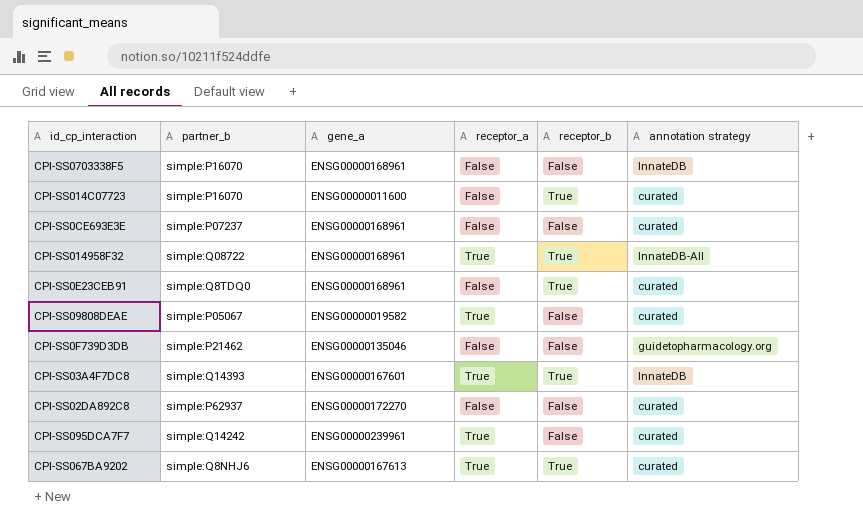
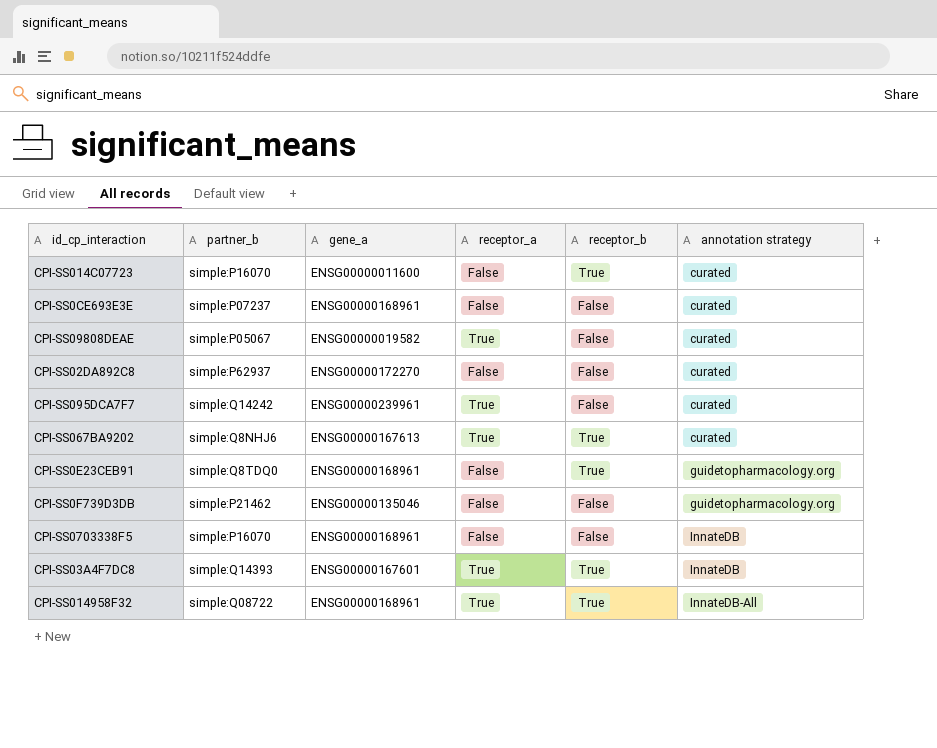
row order: none -> annotation strategy ascending
CPI-SS0E23CEB91 | annotation strategy: curated -> guidetopharmacology.org

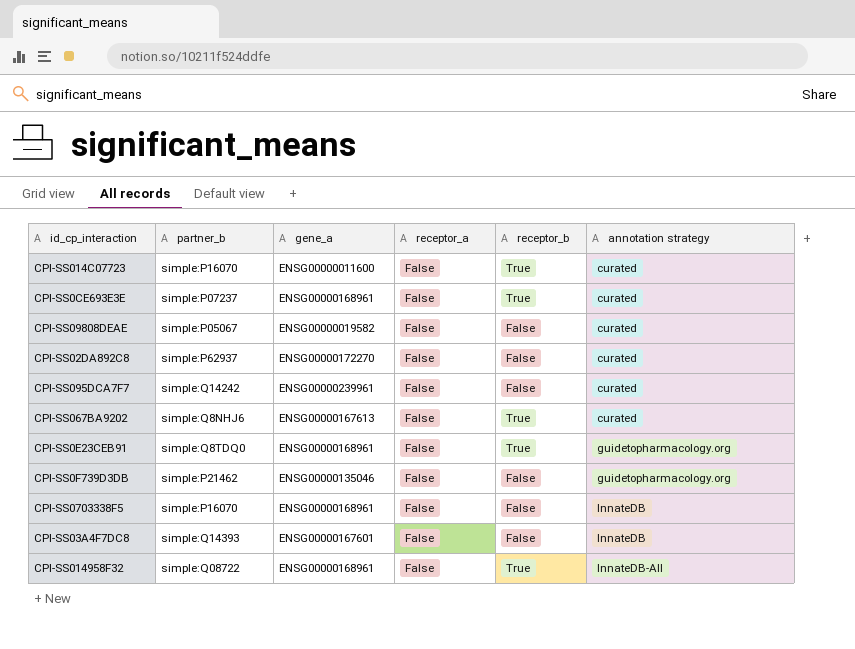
CPI-SS0CE693E3E | receptor_b: False -> True
CPI-SS09808DEAE | receptor_a: True -> False
CPI-SS095DCA7F7 | receptor_a: True -> False
CPI-SS067BA9202 | receptor_a: True -> False
CPI-SS03A4F7DC8 | receptor_a: True -> False
CPI-SS03A4F7DC8 | receptor_b: True -> False
CPI-SS014958F32 | receptor_a: True -> False

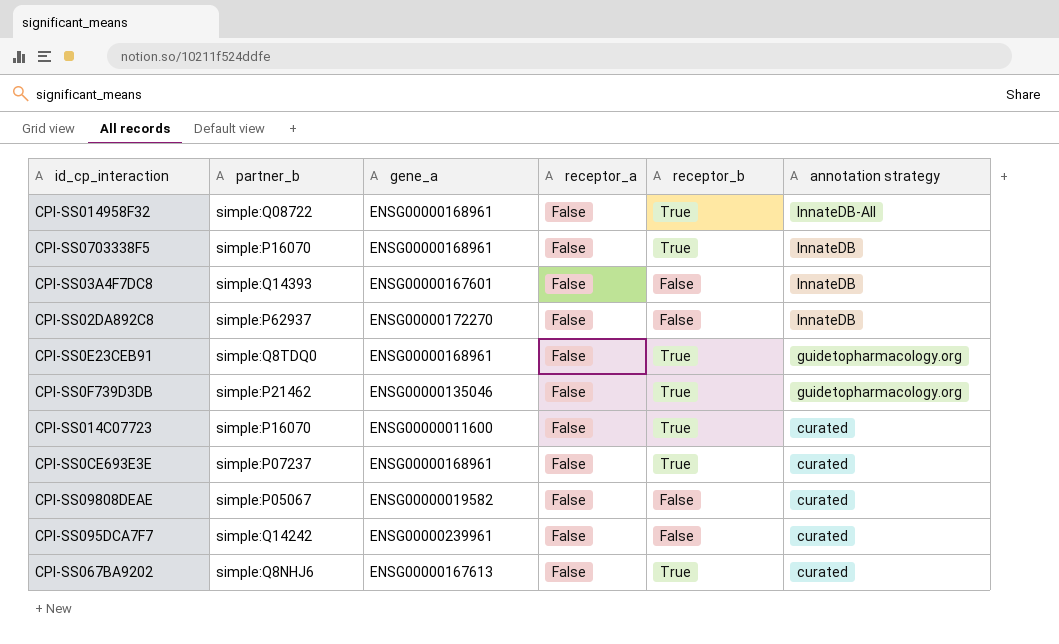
row order: annotation strategy ascending -> annotation strategy descending
CPI-SS0703338F5 | receptor_b: False -> True
CPI-SS02DA892C8 | annotation strategy: curated -> InnateDB
CPI-SS0F739D3DB | receptor_b: False -> True

